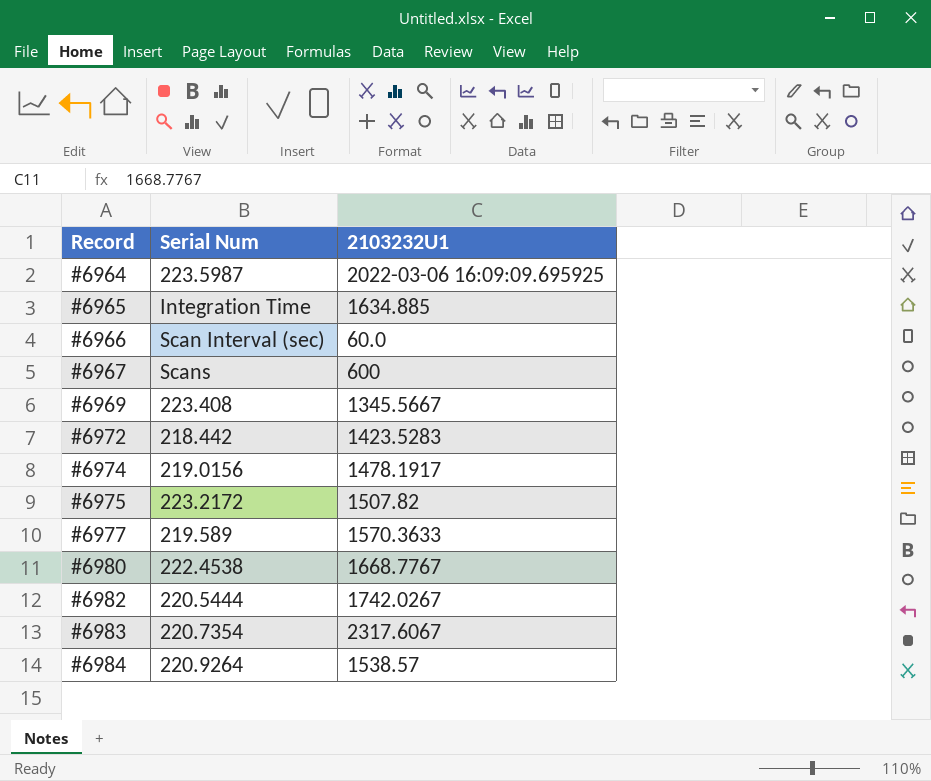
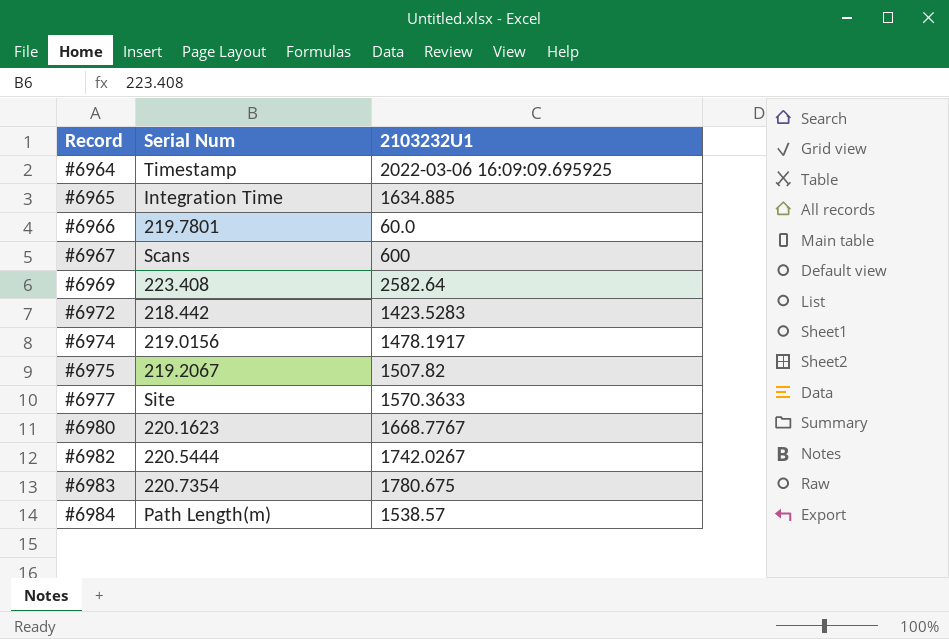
#6964 | Serial Num: 223.5987 -> Timestamp
#6966 | Serial Num: Scan Interval (sec) -> 219.7801
#6969 | 2103232U1: 1345.5667 -> 2582.64
#6975 | Serial Num: 223.2172 -> 219.2067
#6977 | Serial Num: 219.589 -> Site
#6980 | Serial Num: 222.4538 -> 220.1623
#6983 | 2103232U1: 2317.6067 -> 1780.675
#6984 | Serial Num: 220.9264 -> Path Length(m)

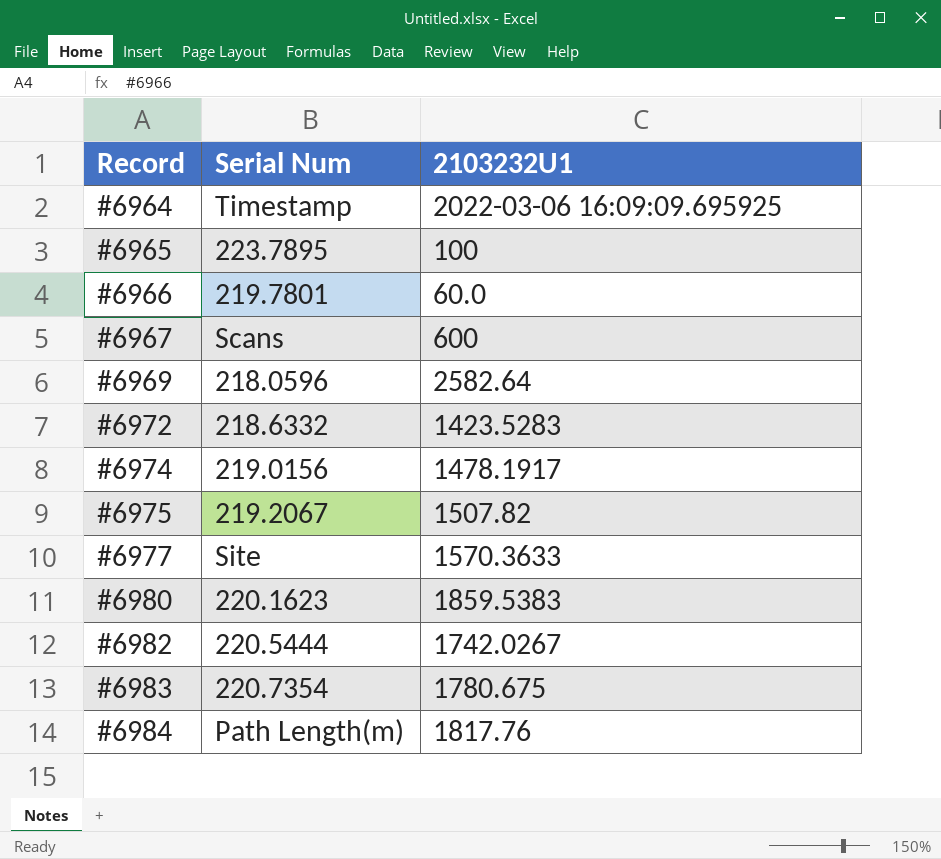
#6965 | Serial Num: Integration Time -> 223.7895
#6965 | 2103232U1: 1634.885 -> 100
#6969 | Serial Num: 223.408 -> 218.0596
#6972 | Serial Num: 218.442 -> 218.6332
#6980 | 2103232U1: 1668.7767 -> 1859.5383
#6984 | 2103232U1: 1538.57 -> 1817.76

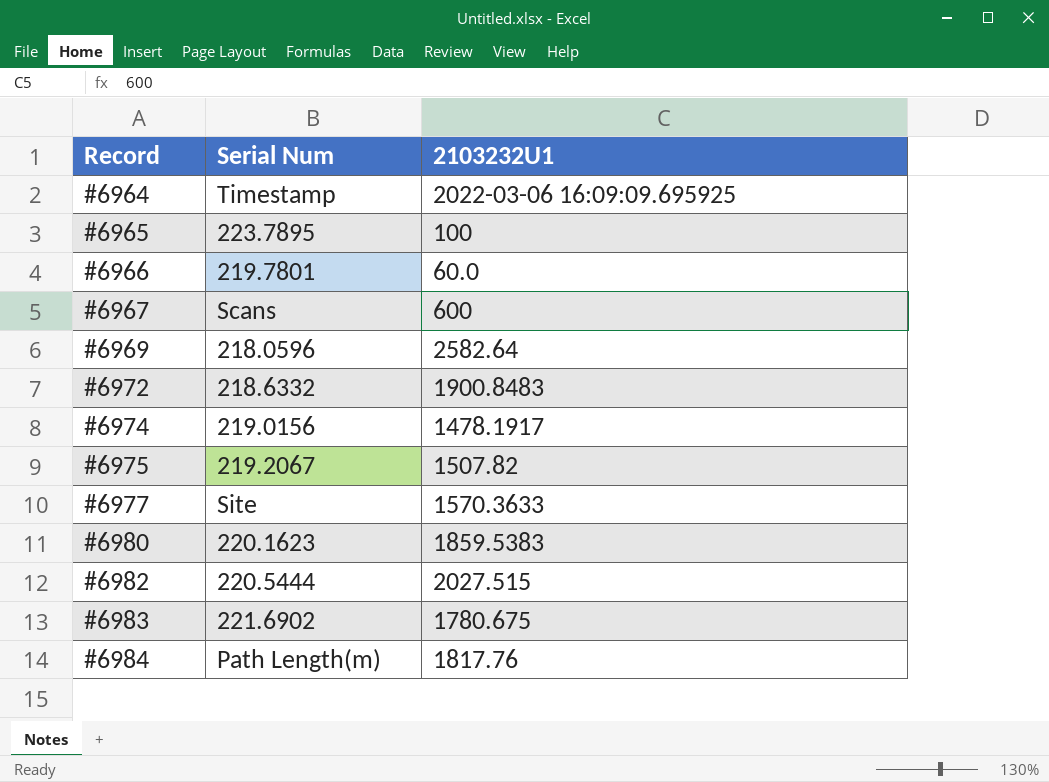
#6972 | 2103232U1: 1423.5283 -> 1900.8483
#6982 | 2103232U1: 1742.0267 -> 2027.515
#6983 | Serial Num: 220.7354 -> 221.6902

